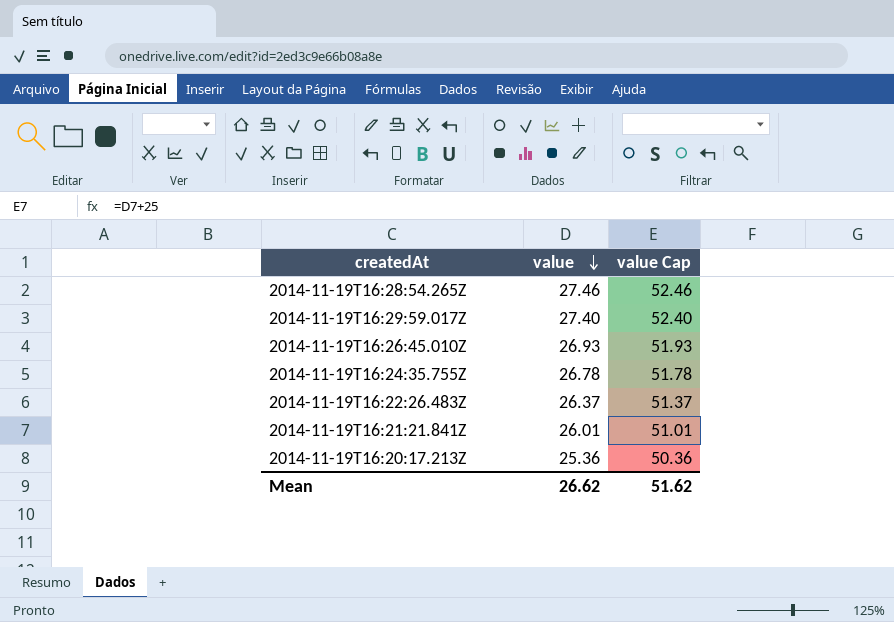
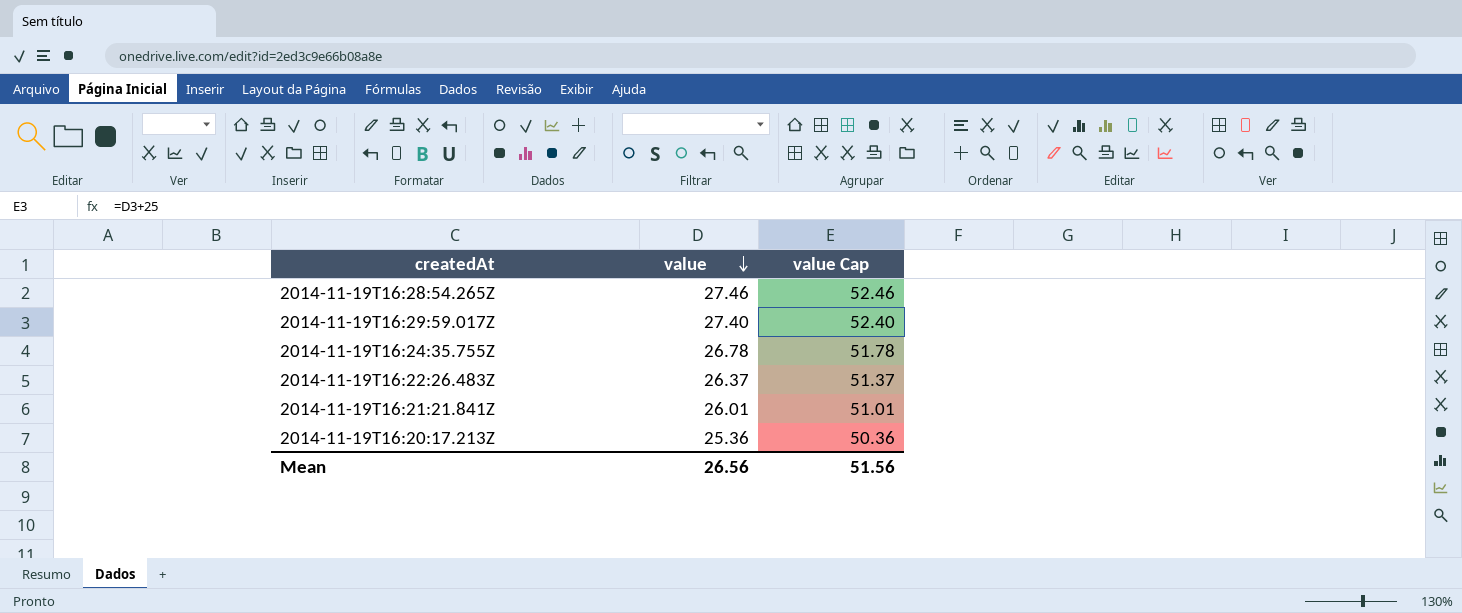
row 2014-11-19T16:26:45.010Z: 26.93 | 51.93 -> none
Mean | value: 26.62 -> 26.56
Mean | value Cap: 51.62 -> 51.56

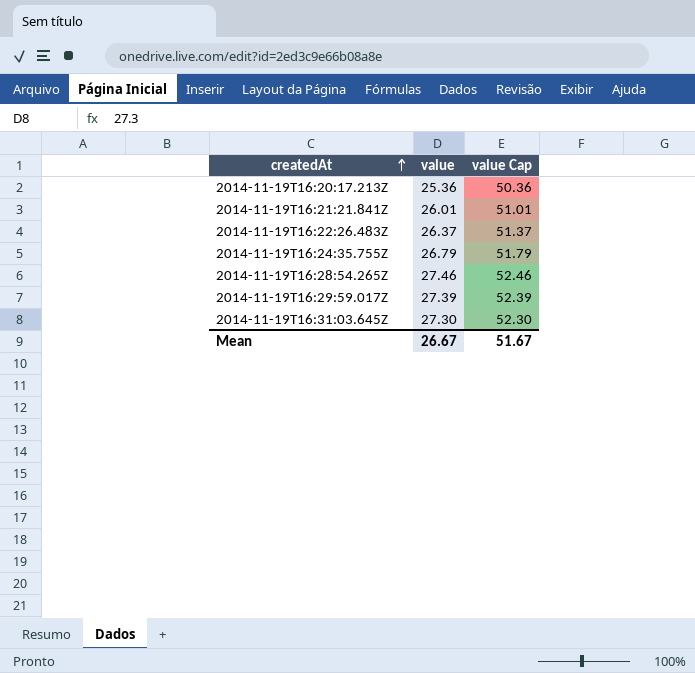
row order: value descending -> createdAt ascending
2014-11-19T16:24:35.755Z | value: 26.78 -> 26.79
2014-11-19T16:24:35.755Z | value Cap: 51.78 -> 51.79
2014-11-19T16:29:59.017Z | value: 27.40 -> 27.39
2014-11-19T16:29:59.017Z | value Cap: 52.40 -> 52.39
row 2014-11-19T16:31:03.645Z: none -> 27.30 | 52.30
Mean | value: 26.56 -> 26.67
Mean | value Cap: 51.56 -> 51.67

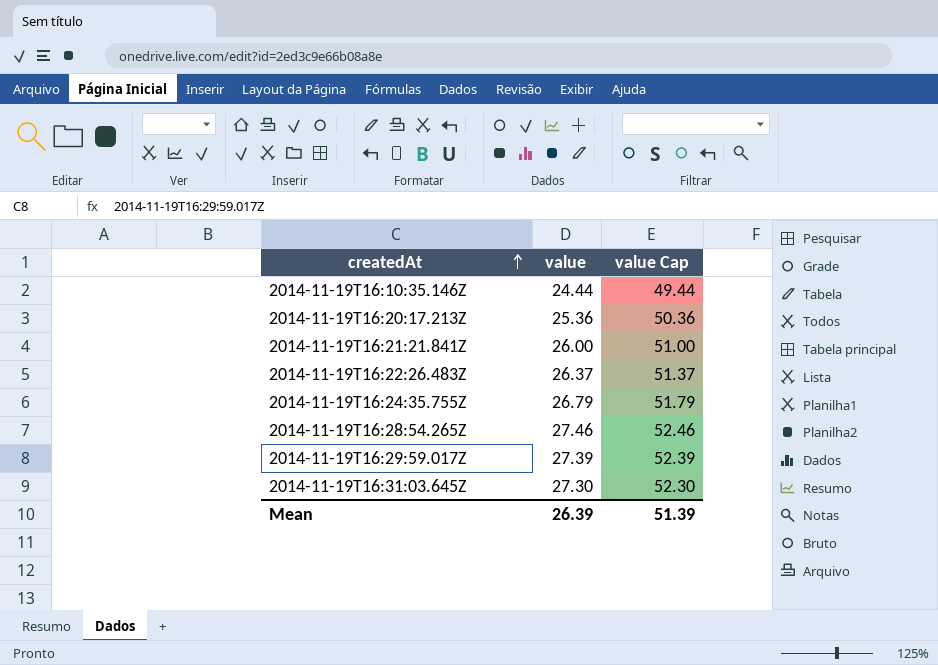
row 2014-11-19T16:10:35.146Z: none -> 24.44 | 49.44
2014-11-19T16:21:21.841Z | value: 26.01 -> 26.00
2014-11-19T16:21:21.841Z | value Cap: 51.01 -> 51.00
Mean | value: 26.67 -> 26.39
Mean | value Cap: 51.67 -> 51.39

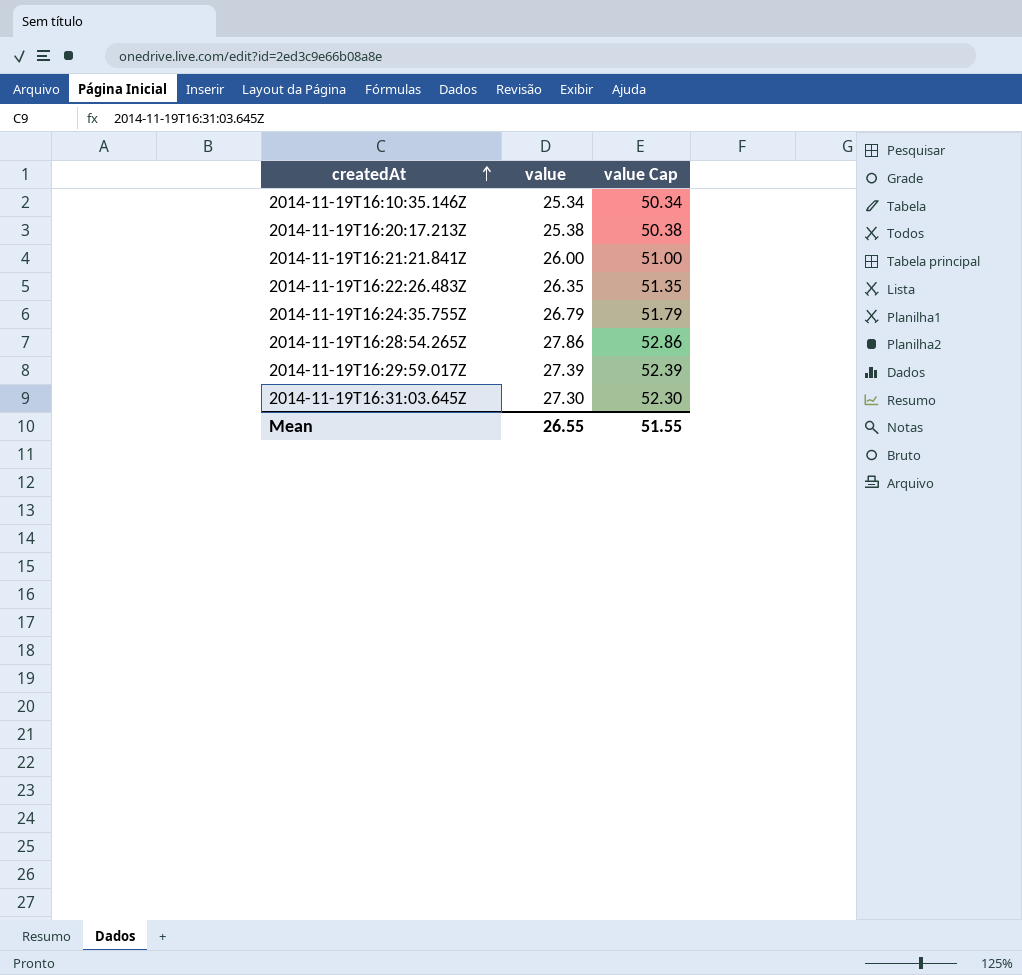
2014-11-19T16:10:35.146Z | value: 24.44 -> 25.34
2014-11-19T16:10:35.146Z | value Cap: 49.44 -> 50.34
2014-11-19T16:20:17.213Z | value: 25.36 -> 25.38
2014-11-19T16:20:17.213Z | value Cap: 50.36 -> 50.38
2014-11-19T16:22:26.483Z | value: 26.37 -> 26.35
2014-11-19T16:22:26.483Z | value Cap: 51.37 -> 51.35
2014-11-19T16:28:54.265Z | value: 27.46 -> 27.86
2014-11-19T16:28:54.265Z | value Cap: 52.46 -> 52.86
Mean | value: 26.39 -> 26.55
Mean | value Cap: 51.39 -> 51.55

